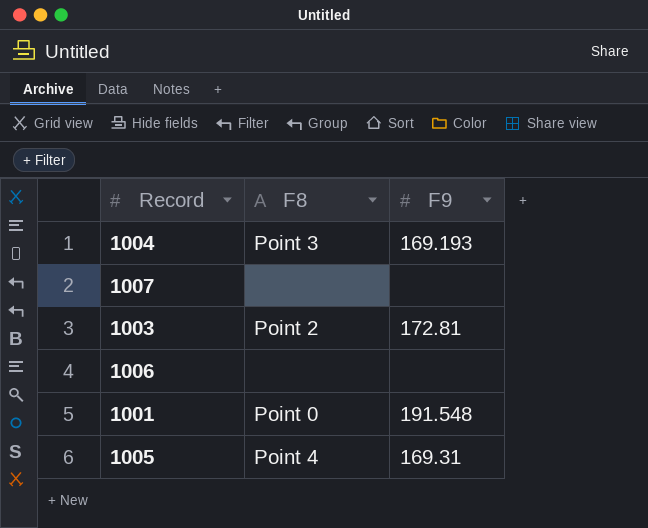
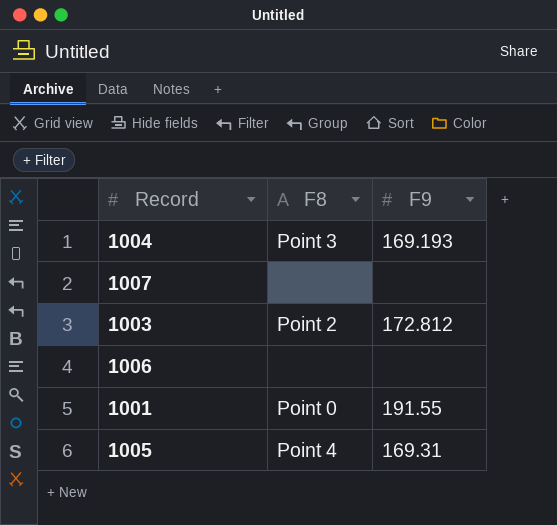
1003 | F9: 172.81 -> 172.812
1001 | F9: 191.548 -> 191.55

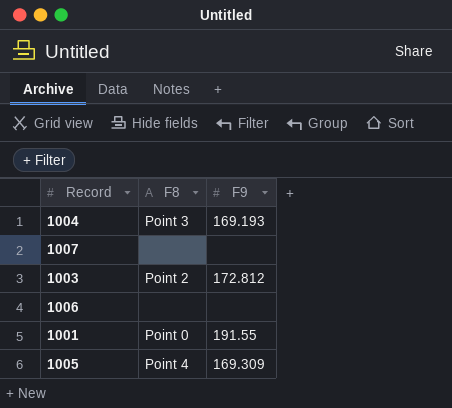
1005 | F9: 169.31 -> 169.309

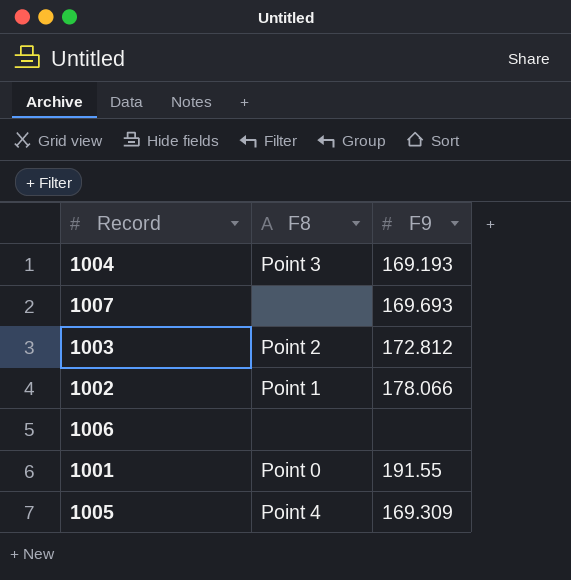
1007 | F9: none -> 169.693
row 1002: none -> Point 1 | 178.066

